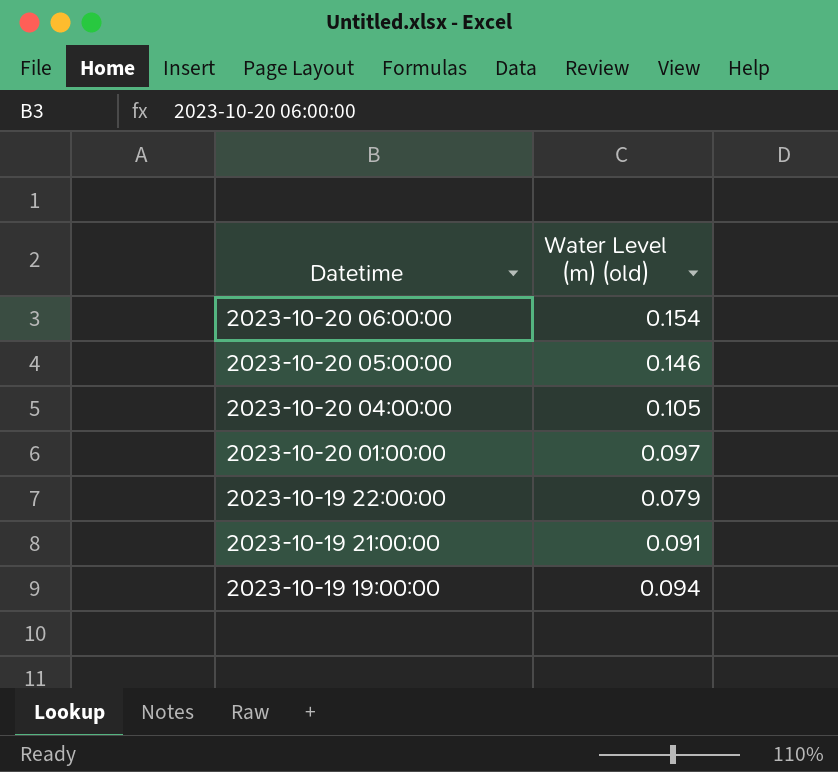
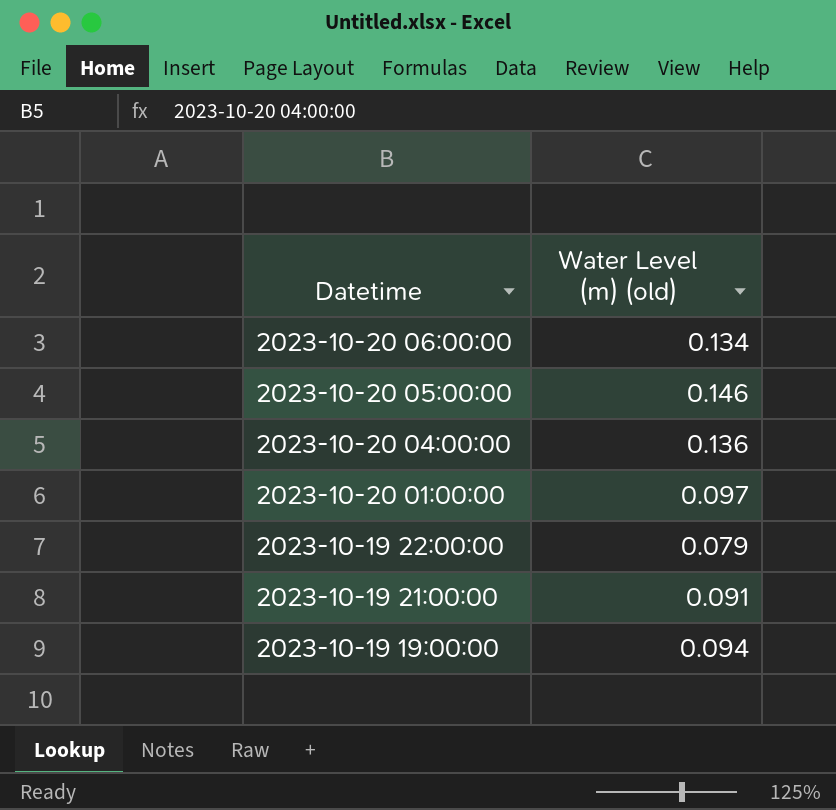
2023-10-20 06:00:00 | Water Level (m) (old): 0.154 -> 0.134
2023-10-20 04:00:00 | Water Level (m) (old): 0.105 -> 0.136

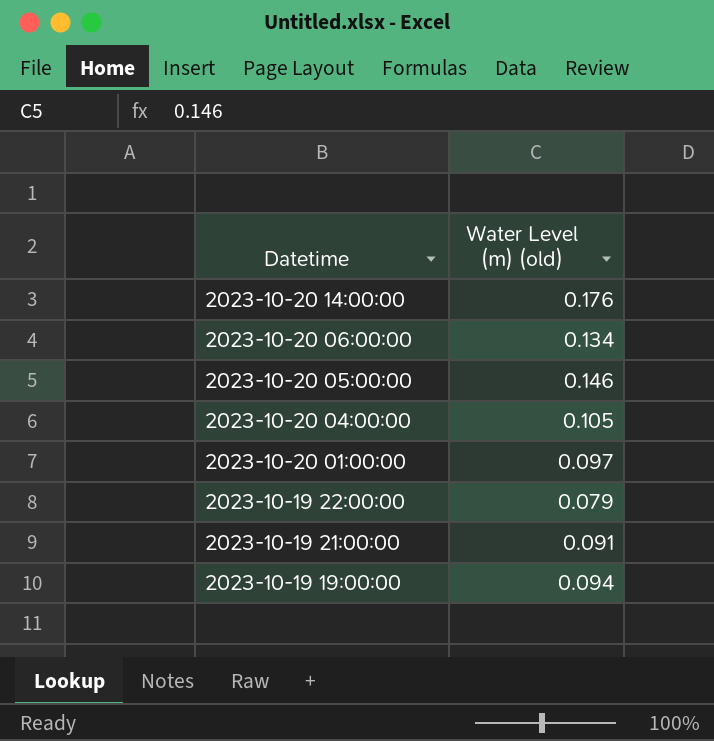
row 2023-10-20 14:00:00: none -> 0.176
2023-10-20 04:00:00 | Water Level (m) (old): 0.136 -> 0.105

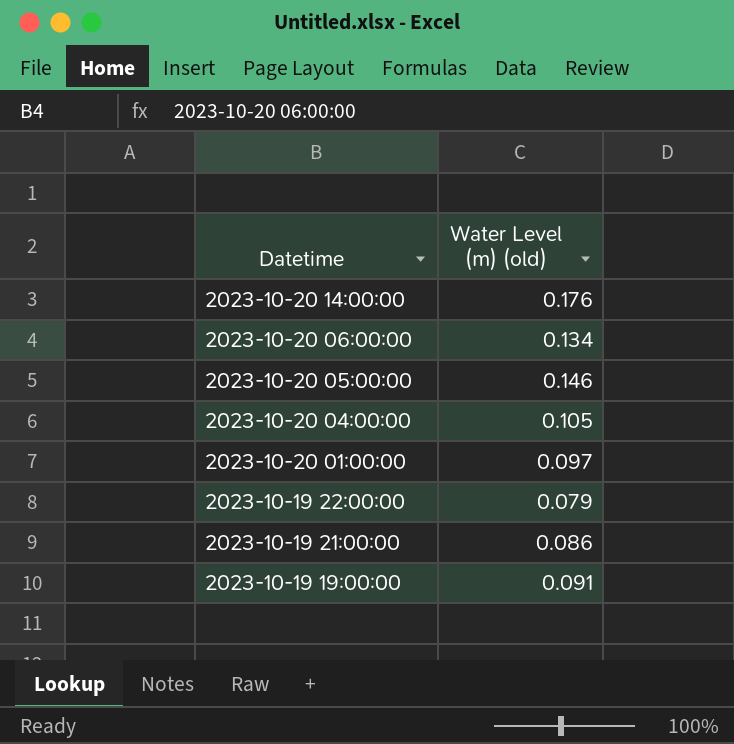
2023-10-19 21:00:00 | Water Level (m) (old): 0.091 -> 0.086
2023-10-19 19:00:00 | Water Level (m) (old): 0.094 -> 0.091

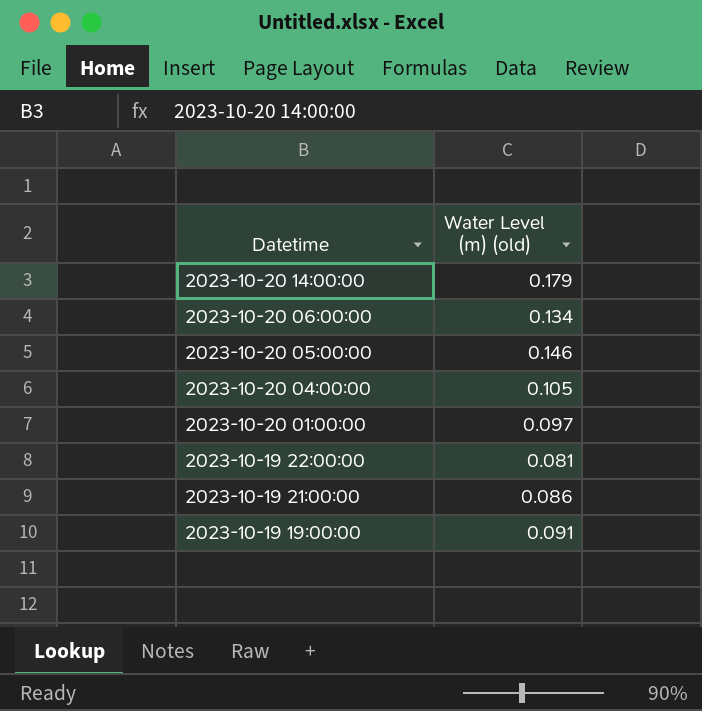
2023-10-20 14:00:00 | Water Level (m) (old): 0.176 -> 0.179
2023-10-19 22:00:00 | Water Level (m) (old): 0.079 -> 0.081

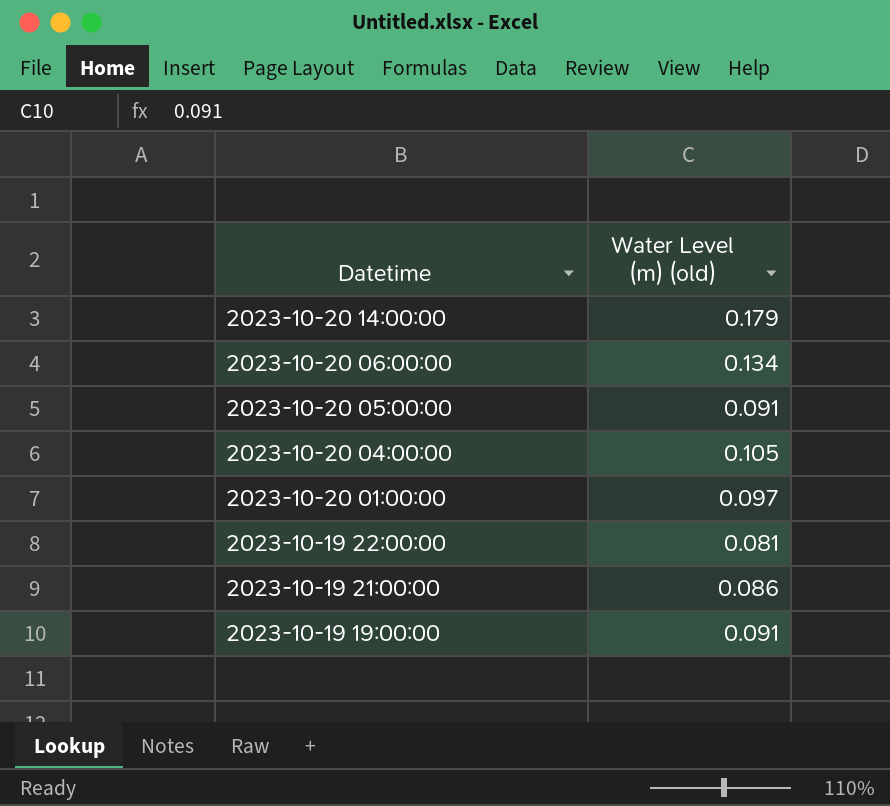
2023-10-20 05:00:00 | Water Level (m) (old): 0.146 -> 0.091

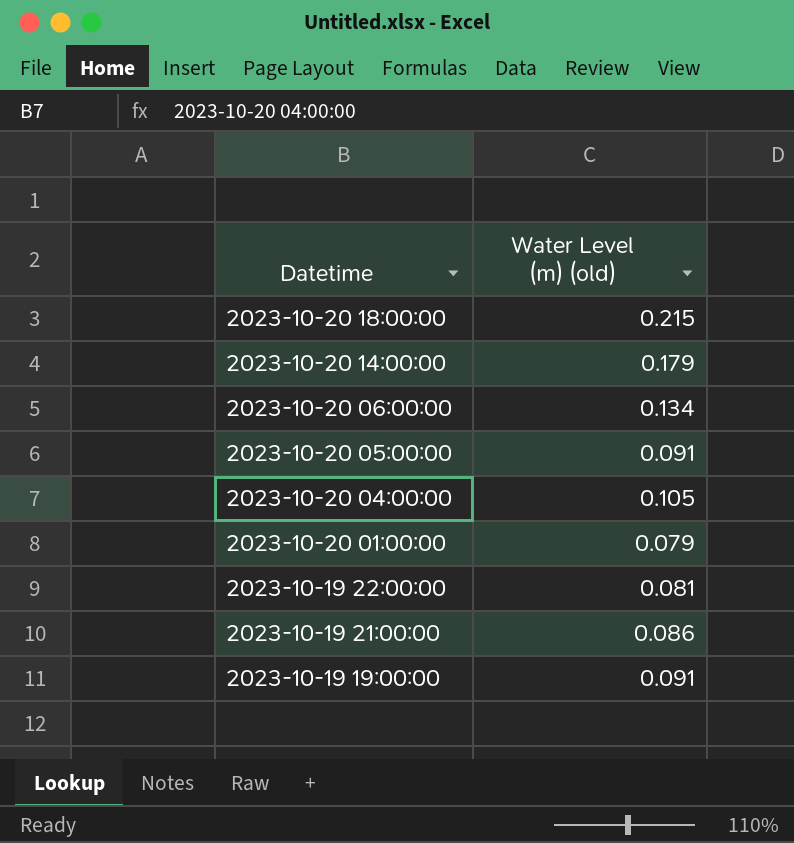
row 2023-10-20 18:00:00: none -> 0.215
2023-10-20 01:00:00 | Water Level (m) (old): 0.097 -> 0.079

